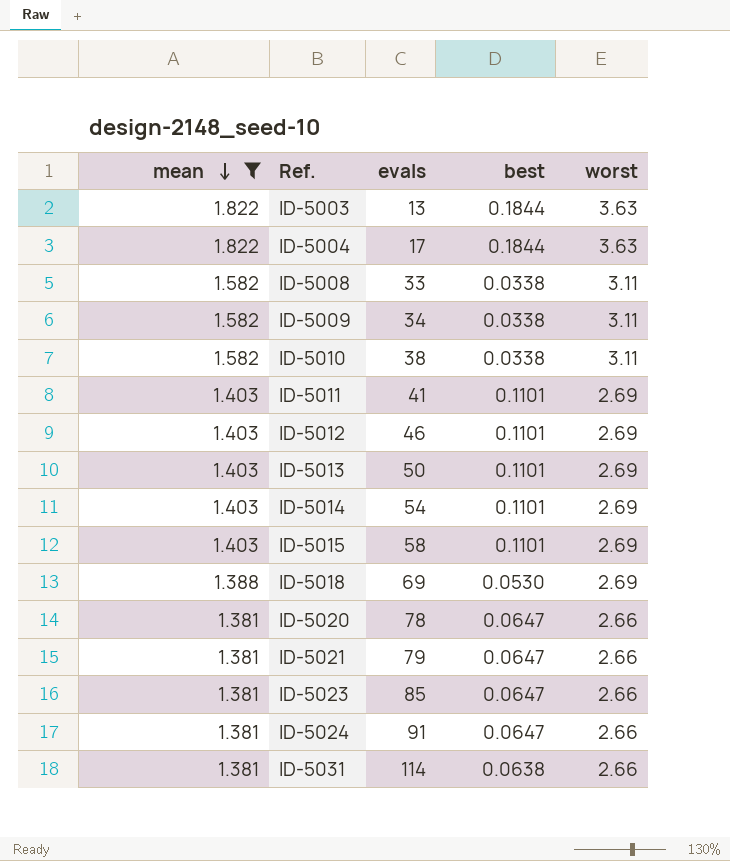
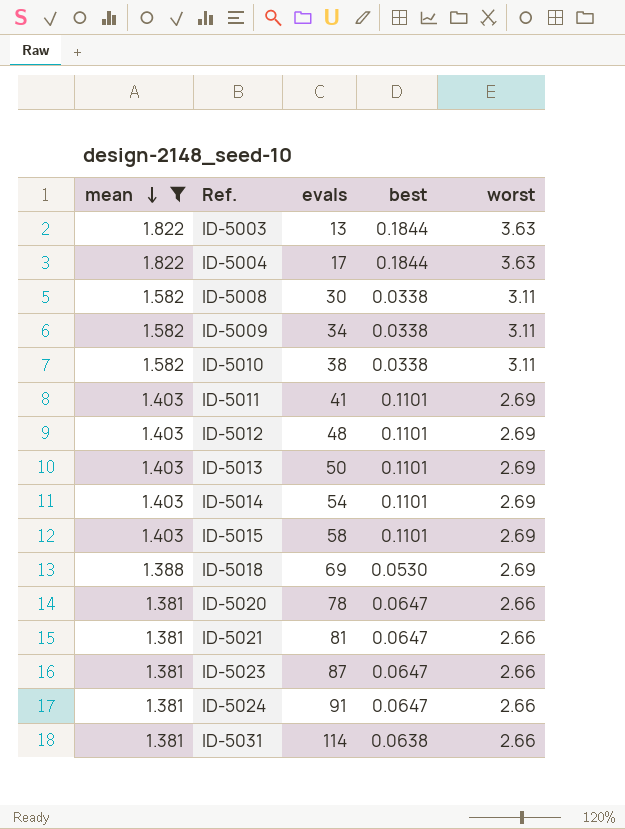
ID-5008 | evals: 33 -> 30
ID-5012 | evals: 46 -> 48
ID-5021 | evals: 79 -> 81
ID-5023 | evals: 85 -> 87

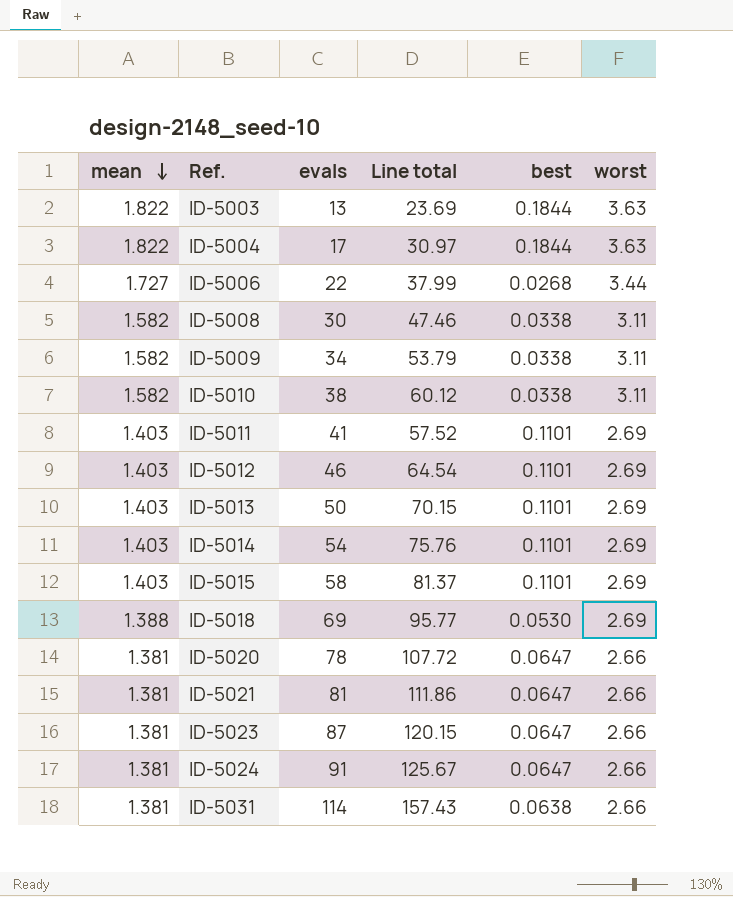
filter: mean != 1.727 -> none
column Line total | formula: none -> [mean] * [evals]
ID-5012 | evals: 48 -> 46

